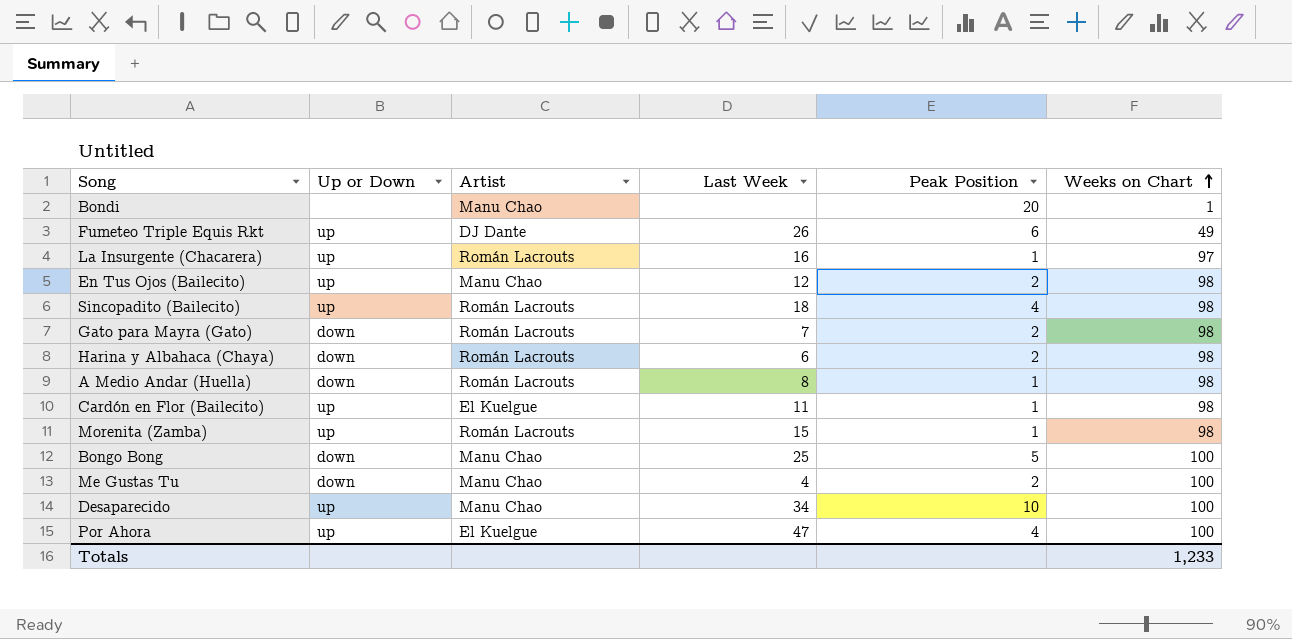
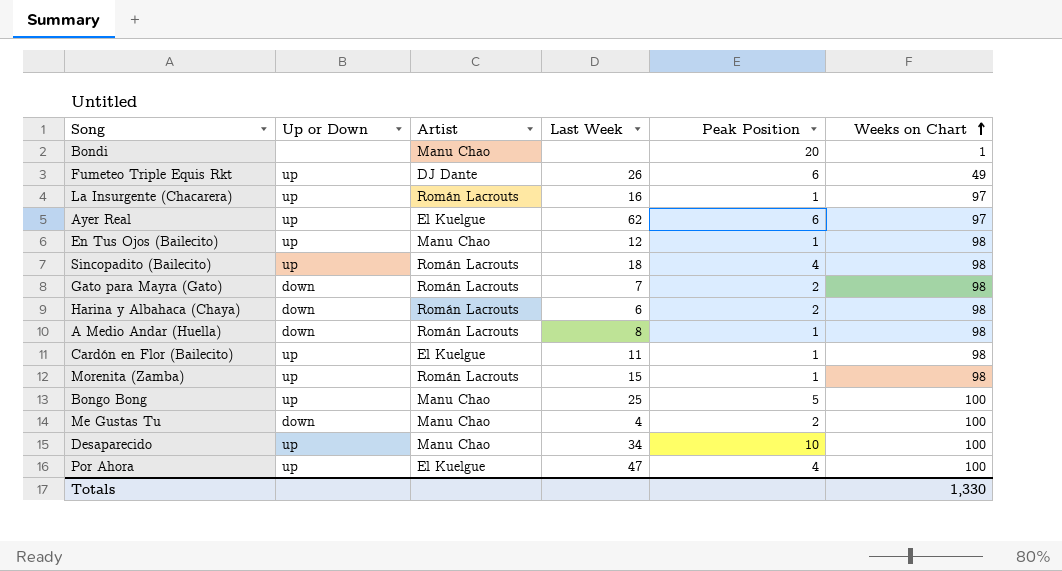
row Ayer Real: none -> up | El Kuelgue | 62 | 6 | 97
En Tus Ojos (Bailecito) | Peak Position: 2 -> 1
Bongo Bong | Up or Down: down -> up
Totals | Weeks on Chart: 1,233 -> 1,330

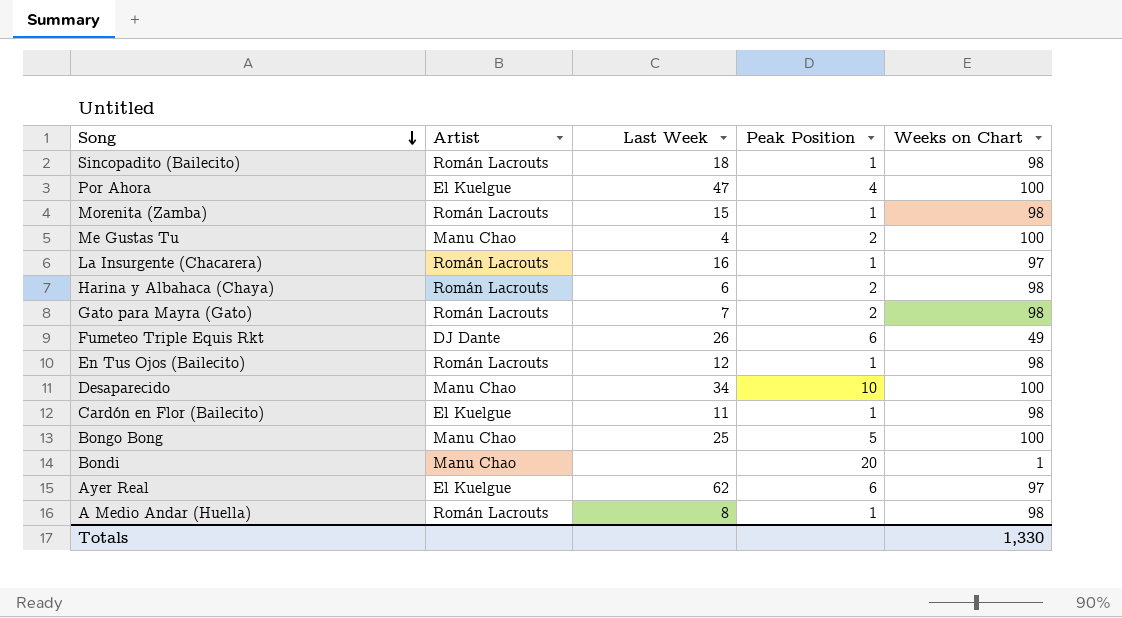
row order: Weeks on Chart ascending -> Song descending
column Up or Down | position: 2 -> none
Sincopadito (Bailecito) | Peak Position: 4 -> 1
En Tus Ojos (Bailecito) | Artist: Manu Chao -> Román Lacrouts

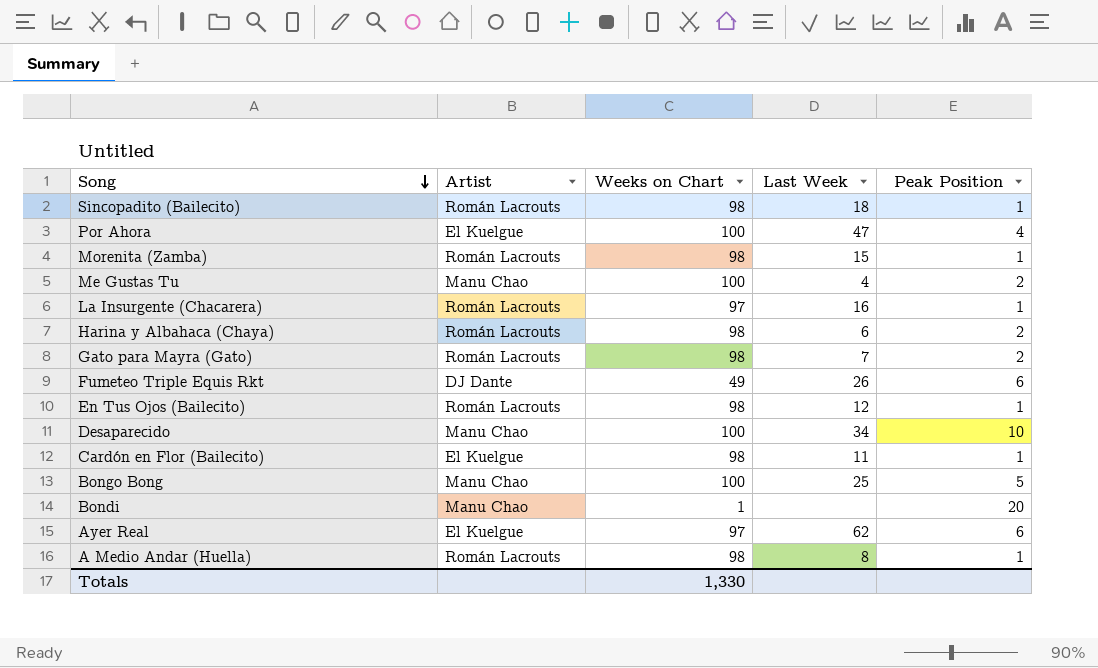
column Weeks on Chart | position: 5 -> 3

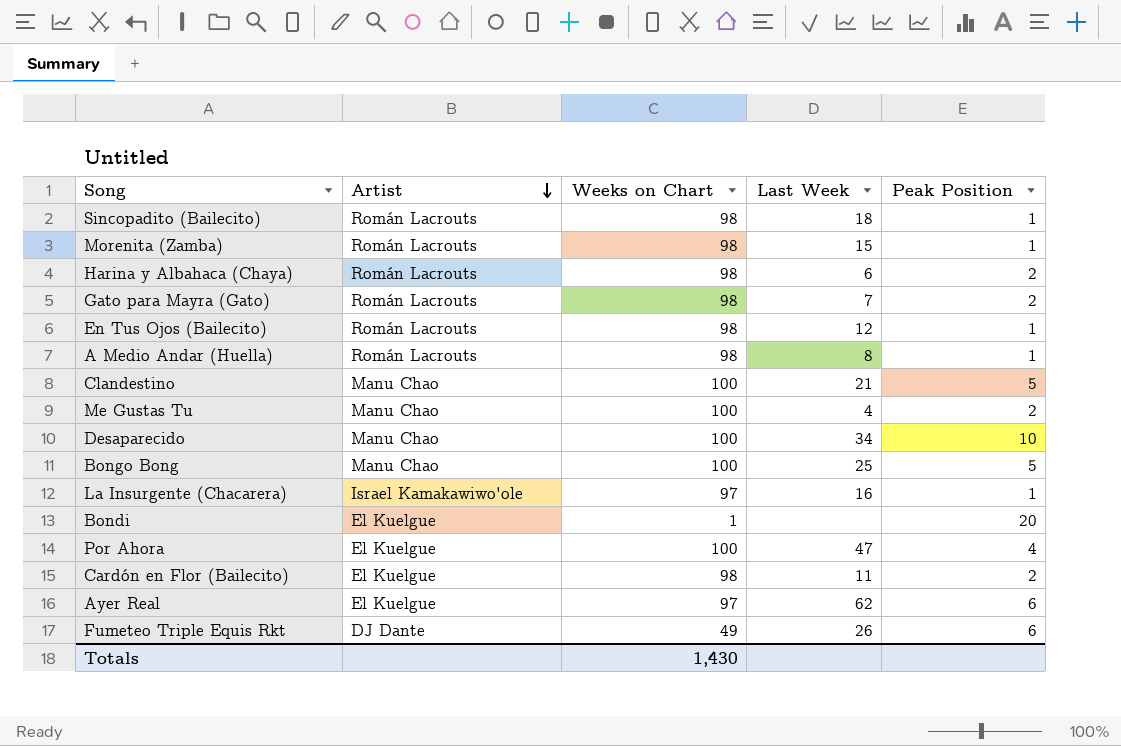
row order: Song descending -> Artist descending
row Clandestino: none -> Manu Chao | 100 | 21 | 5
La Insurgente (Chacarera) | Artist: Román Lacrouts -> Israel Kamakawiwo'ole
Bondi | Artist: Manu Chao -> El Kuelgue
Cardón en Flor (Bailecito) | Peak Position: 1 -> 2
Totals | Weeks on Chart: 1,330 -> 1,430

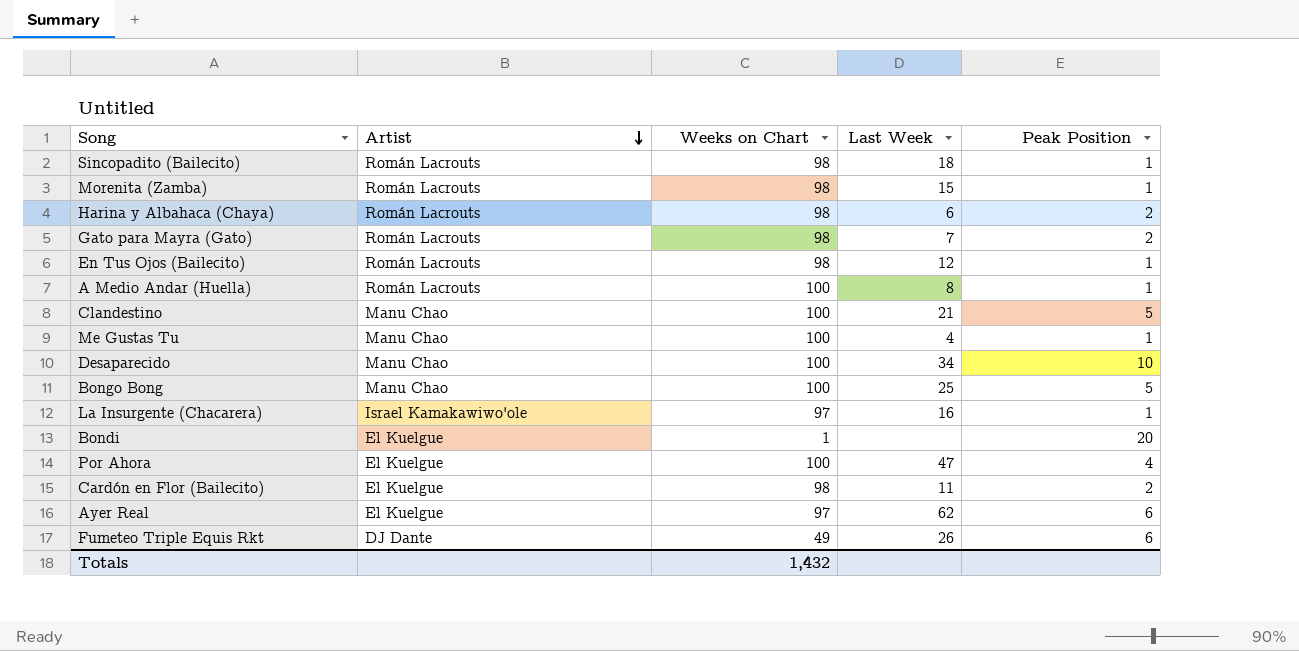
A Medio Andar (Huella) | Weeks on Chart: 98 -> 100
Me Gustas Tu | Peak Position: 2 -> 1
Totals | Weeks on Chart: 1,430 -> 1,432

